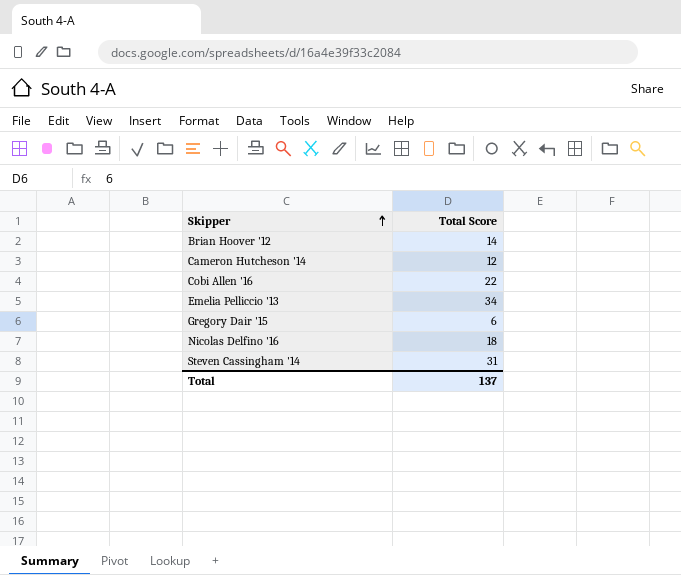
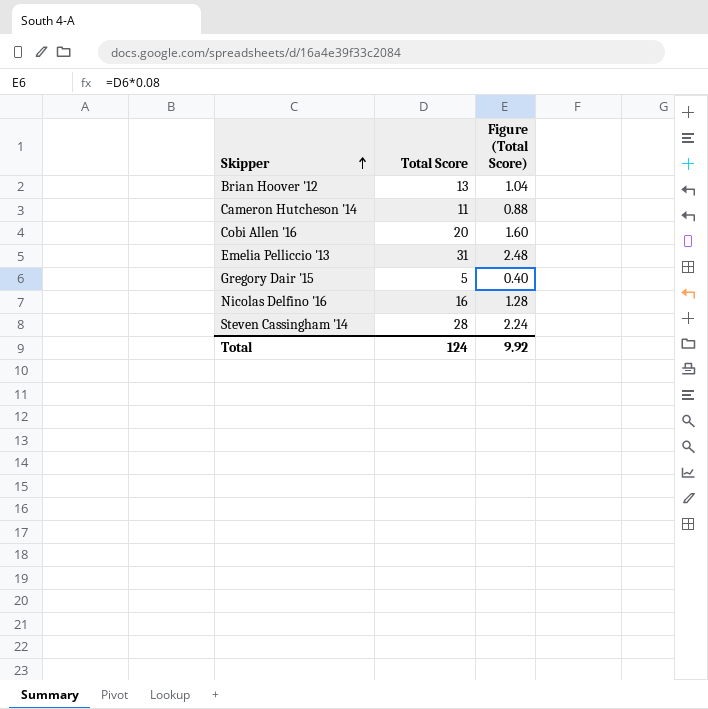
column Figure (Total Score) | formula: none -> [Total Score] * 0.08
Brian Hoover '12 | Total Score: 14 -> 13
Cameron Hutcheson '14 | Total Score: 12 -> 11
Cobi Allen '16 | Total Score: 22 -> 20
Emelia Pelliccio '13 | Total Score: 34 -> 31
Gregory Dair '15 | Total Score: 6 -> 5
Nicolas Delfino '16 | Total Score: 18 -> 16
Steven Cassingham '14 | Total Score: 31 -> 28
Total | Total Score: 137 -> 124

